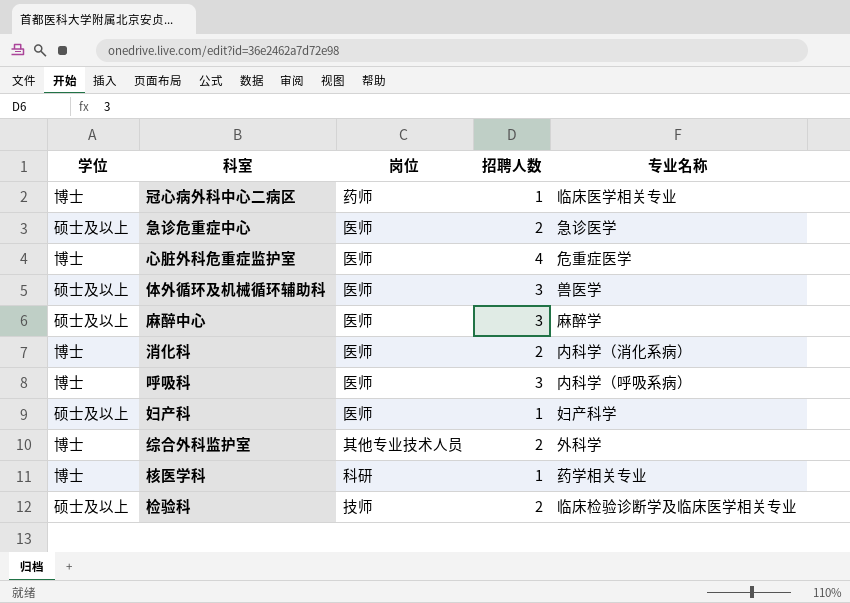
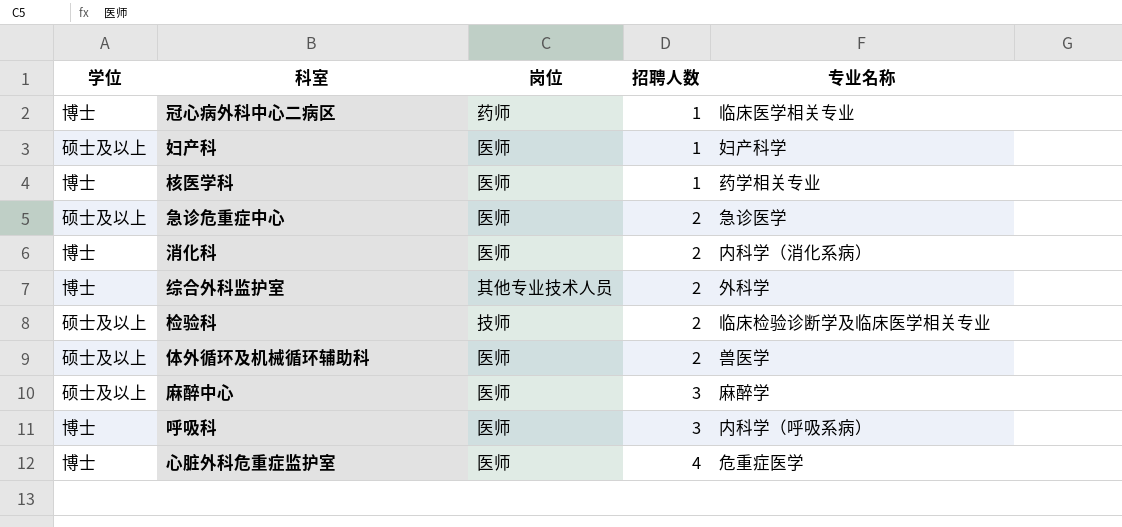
row order: none -> 招聘人数 ascending
核医学科 | 岗位: 科研 -> 医师
体外循环及机械循环辅助科 | 招聘人数: 3 -> 2

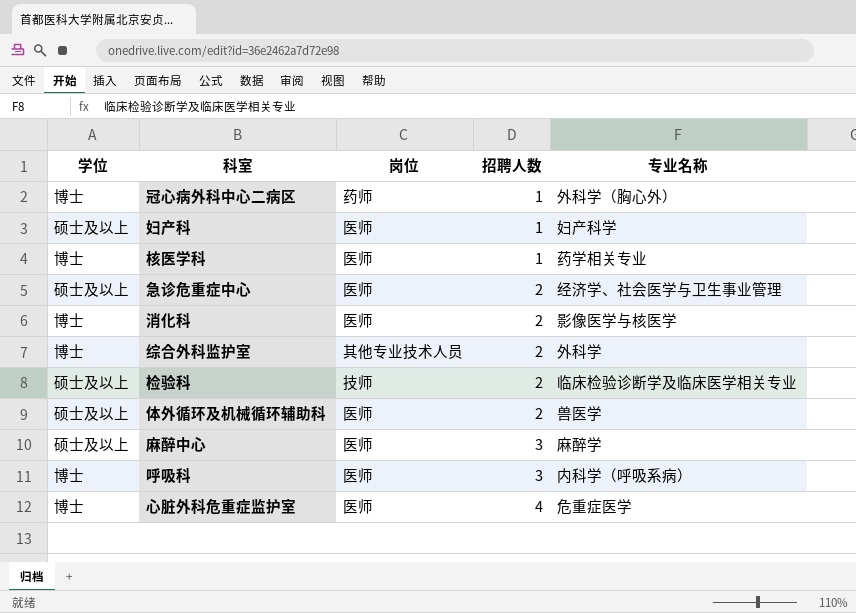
冠心病外科中心二病区 | 专业名称: 临床医学相关专业 -> 外科学（胸心外）
急诊危重症中心 | 专业名称: 急诊医学 -> 经济学、社会医学与卫生事业管理
消化科 | 专业名称: 内科学（消化系病） -> 影像医学与核医学

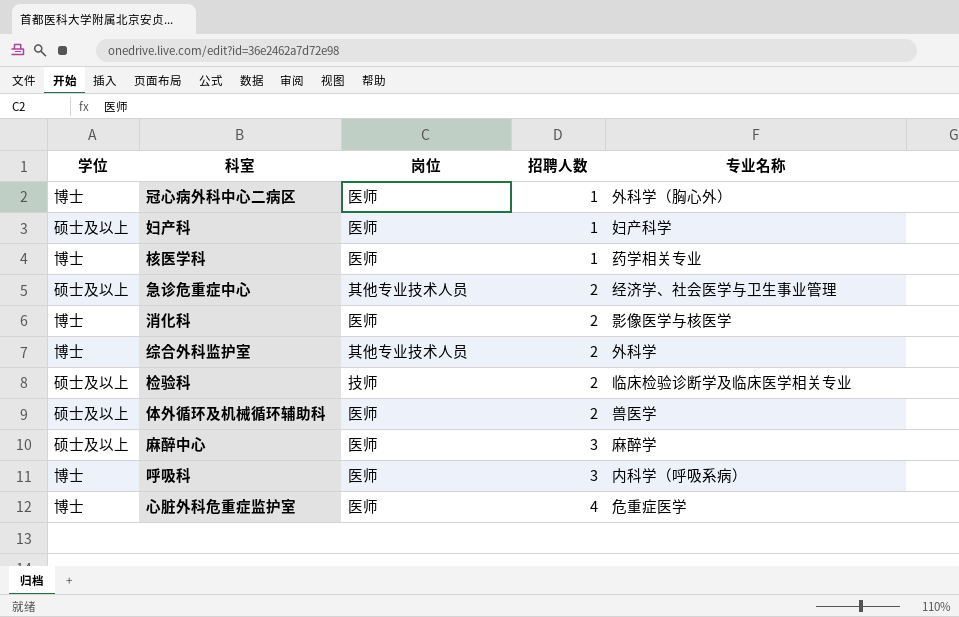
冠心病外科中心二病区 | 岗位: 药师 -> 医师
急诊危重症中心 | 岗位: 医师 -> 其他专业技术人员

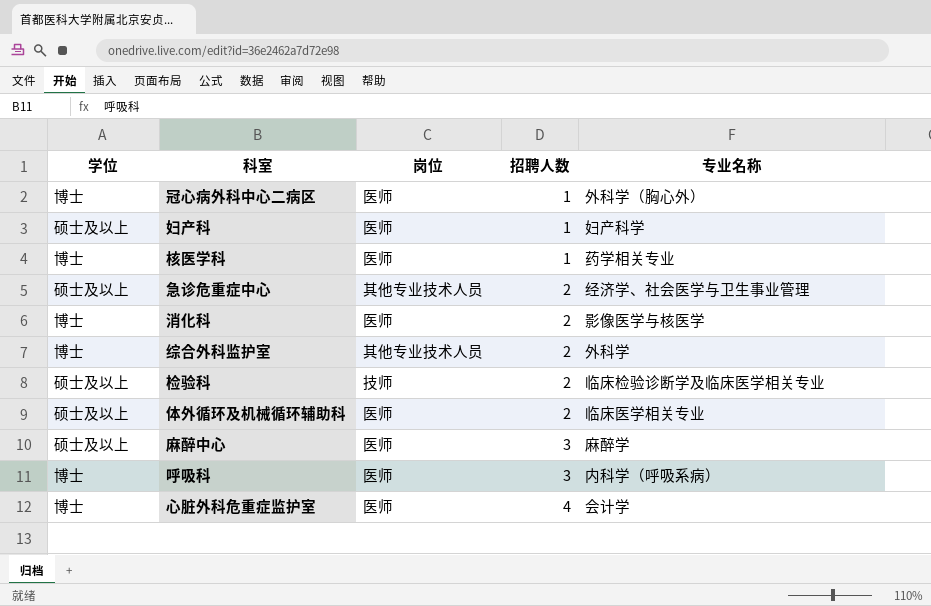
体外循环及机械循环辅助科 | 专业名称: 兽医学 -> 临床医学相关专业
心脏外科危重症监护室 | 专业名称: 危重症医学 -> 会计学

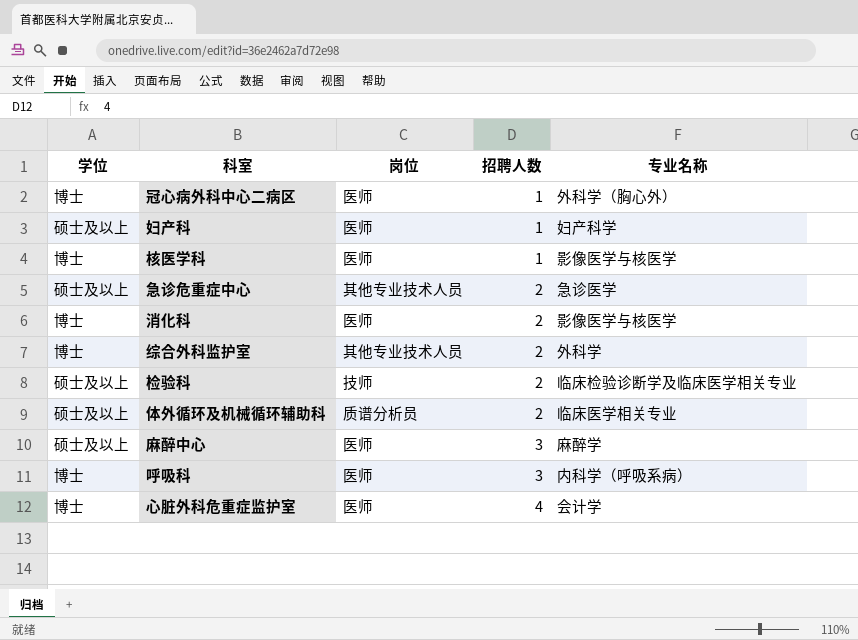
核医学科 | 专业名称: 药学相关专业 -> 影像医学与核医学
急诊危重症中心 | 专业名称: 经济学、社会医学与卫生事业管理 -> 急诊医学
体外循环及机械循环辅助科 | 岗位: 医师 -> 质谱分析员

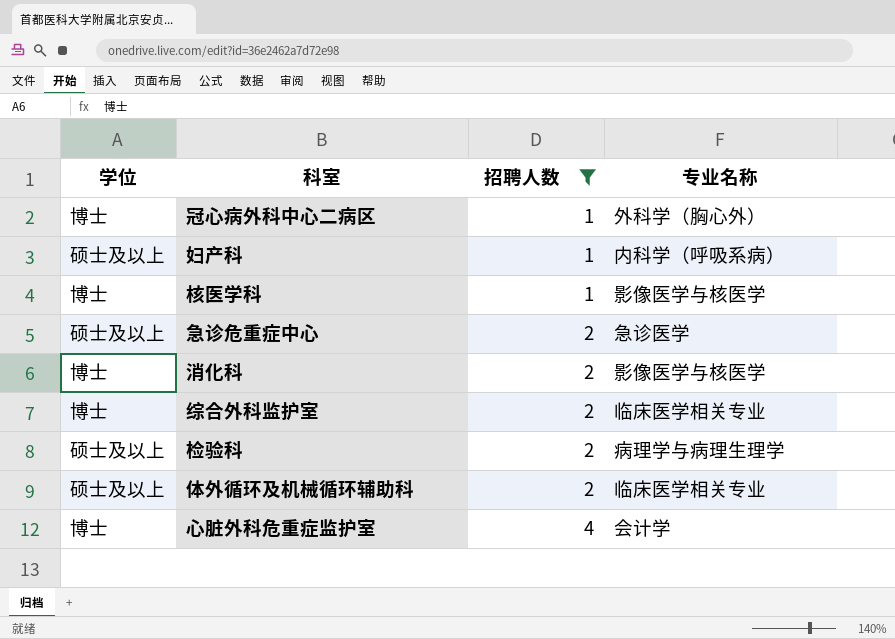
filter: none -> 招聘人数 != 3
column 岗位 | position: 3 -> none
妇产科 | 专业名称: 妇产科学 -> 内科学（呼吸系病）
综合外科监护室 | 专业名称: 外科学 -> 临床医学相关专业
检验科 | 专业名称: 临床检验诊断学及临床医学相关专业 -> 病理学与病理生理学

